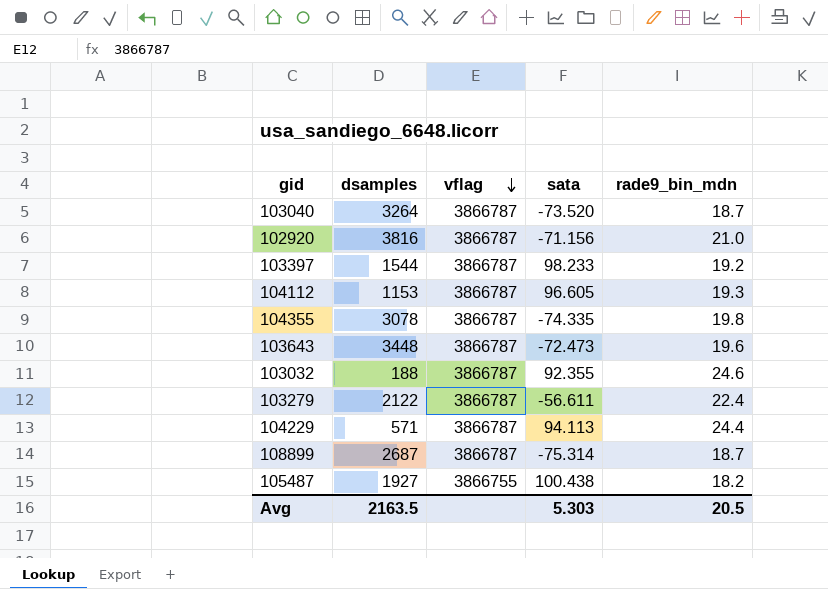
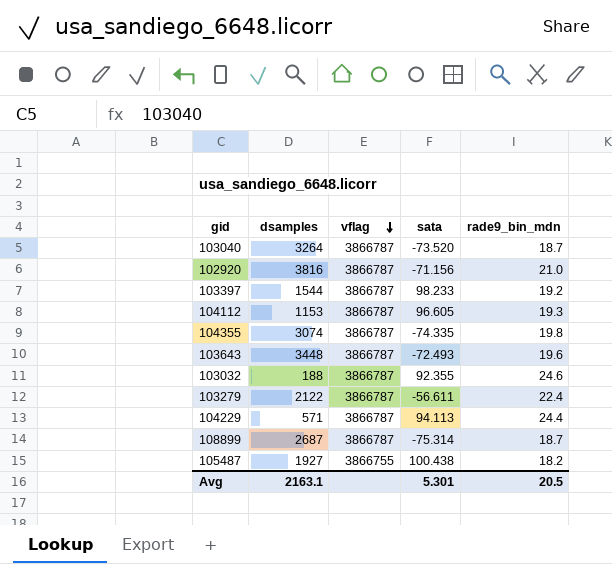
104355 | dsamples: 3078 -> 3074
103643 | sata: -72.473 -> -72.493
Avg | dsamples: 2163.5 -> 2163.1
Avg | sata: 5.303 -> 5.301

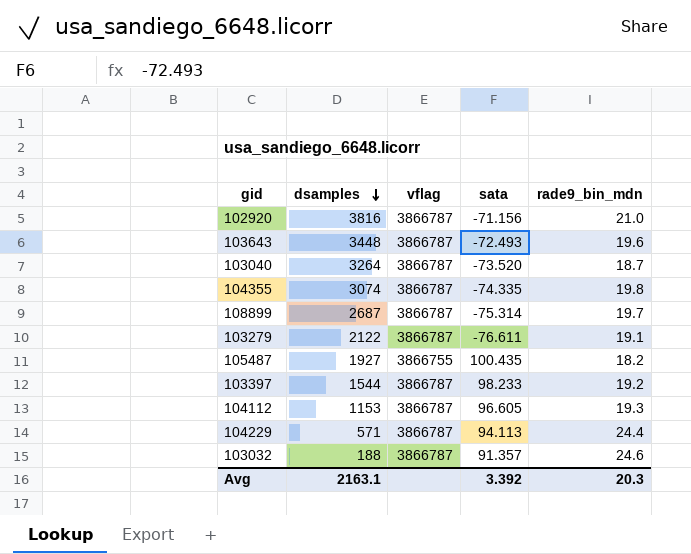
row order: vflag descending -> dsamples descending
108899 | rade9_bin_mdn: 18.7 -> 19.7
103279 | sata: -56.611 -> -76.611
103279 | rade9_bin_mdn: 22.4 -> 19.1
105487 | sata: 100.438 -> 100.435
103032 | sata: 92.355 -> 91.357
Avg | sata: 5.301 -> 3.392
Avg | rade9_bin_mdn: 20.5 -> 20.3

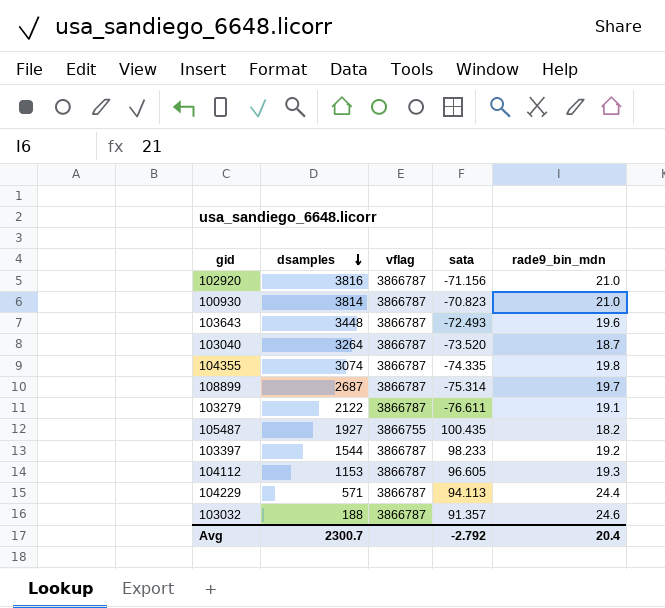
row 100930: none -> 3814 | 3866787 | -70.823 | 21.0
Avg | dsamples: 2163.1 -> 2300.7
Avg | sata: 3.392 -> -2.792
Avg | rade9_bin_mdn: 20.3 -> 20.4

